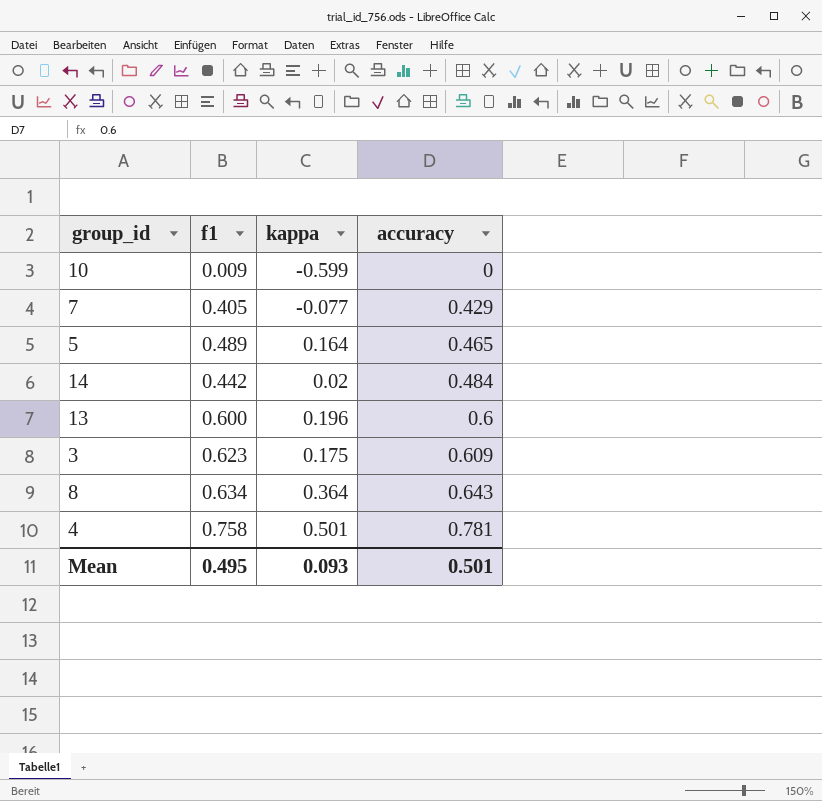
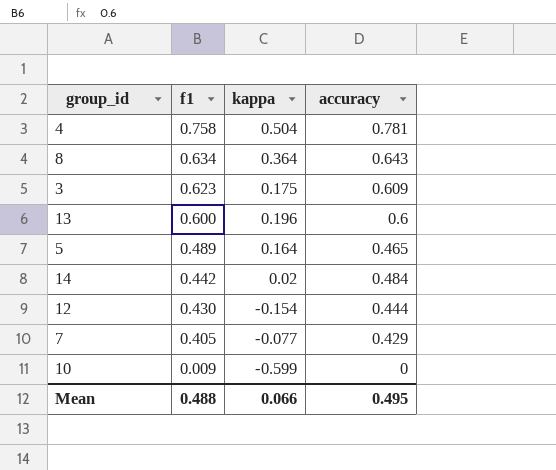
row order: accuracy ascending -> f1 descending
4 | kappa: 0.501 -> 0.504
row 12: none -> 0.430 | -0.154 | 0.444
Mean | f1: 0.495 -> 0.488
Mean | kappa: 0.093 -> 0.066
Mean | accuracy: 0.501 -> 0.495

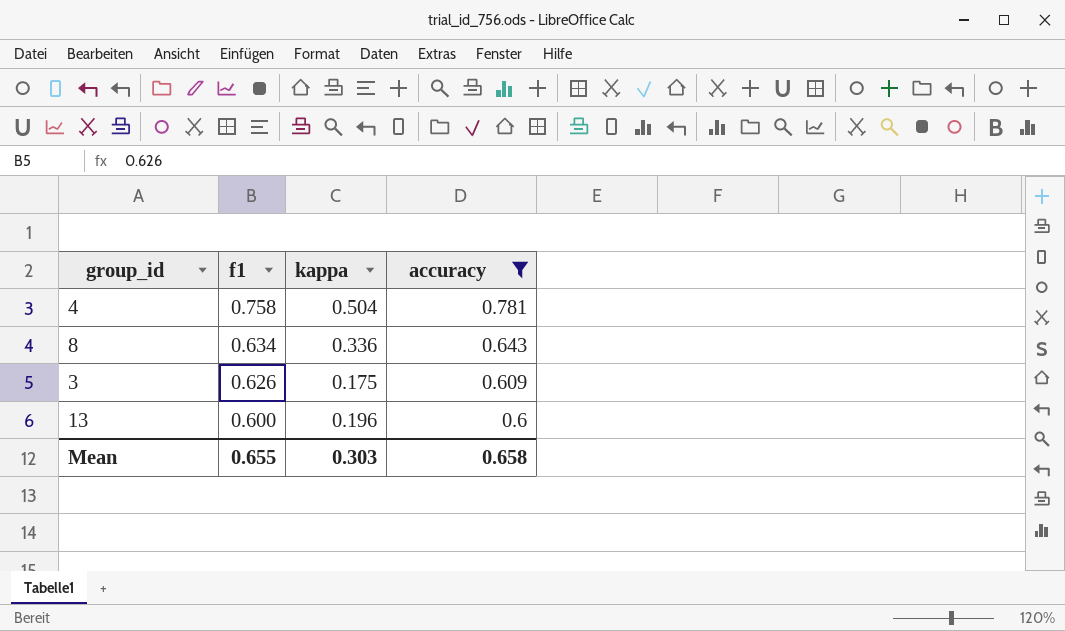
filter: none -> accuracy >= 0.6
8 | kappa: 0.364 -> 0.336
3 | f1: 0.623 -> 0.626
Mean | f1: 0.488 -> 0.655
Mean | kappa: 0.066 -> 0.303
Mean | accuracy: 0.495 -> 0.658

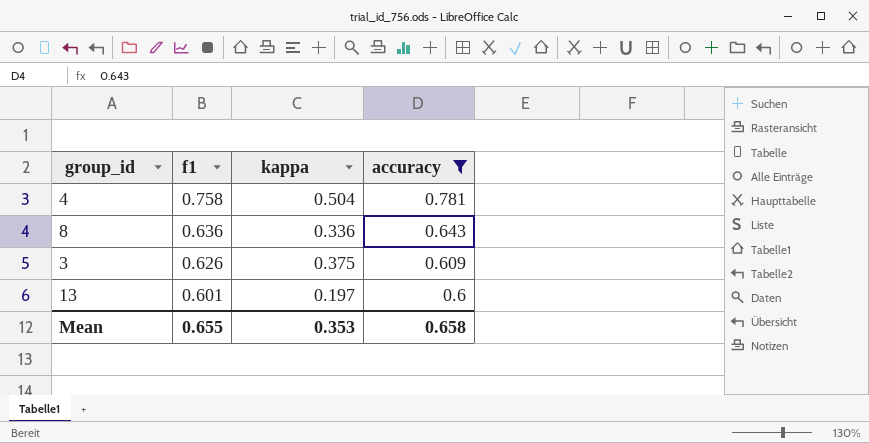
8 | f1: 0.634 -> 0.636
3 | kappa: 0.175 -> 0.375
13 | f1: 0.600 -> 0.601
13 | kappa: 0.196 -> 0.197
Mean | kappa: 0.303 -> 0.353

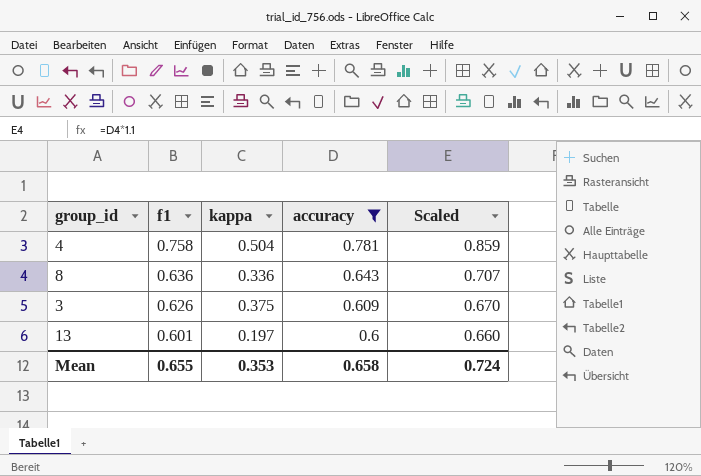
column Scaled | formula: none -> [accuracy] * 1.1

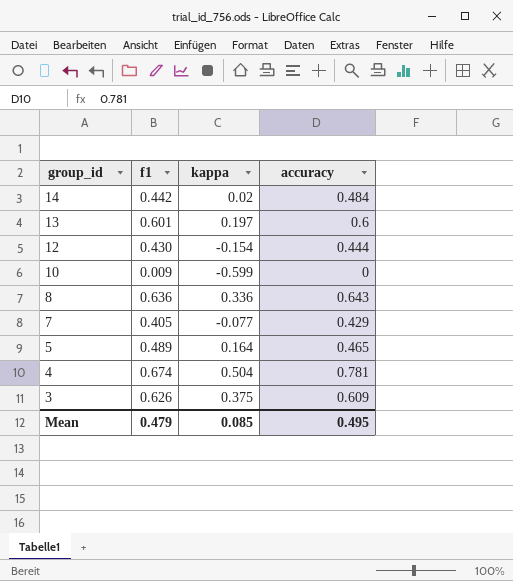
filter: accuracy >= 0.6 -> none
row order: f1 descending -> group_id descending
column Scaled | formula: [accuracy] * 1.1 -> none
4 | f1: 0.758 -> 0.674
Mean | f1: 0.655 -> 0.479
Mean | kappa: 0.353 -> 0.085
Mean | accuracy: 0.658 -> 0.495

